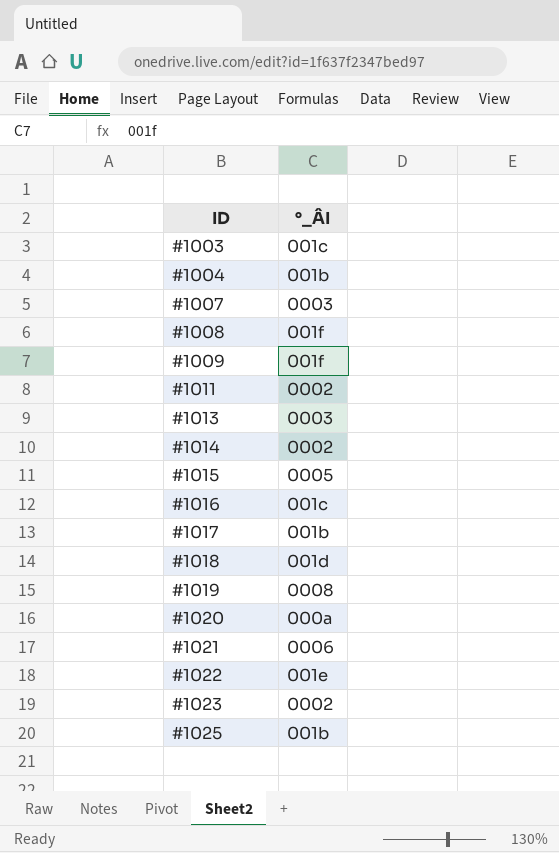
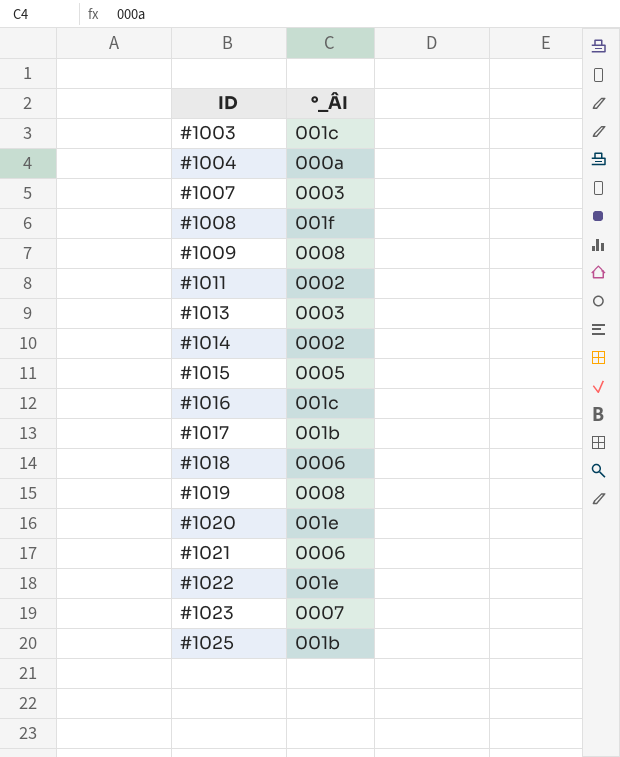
#1004 | °_ÂI: 001b -> 000a
#1009 | °_ÂI: 001f -> 0008
#1018 | °_ÂI: 001d -> 0006
#1020 | °_ÂI: 000a -> 001e
#1023 | °_ÂI: 0002 -> 0007

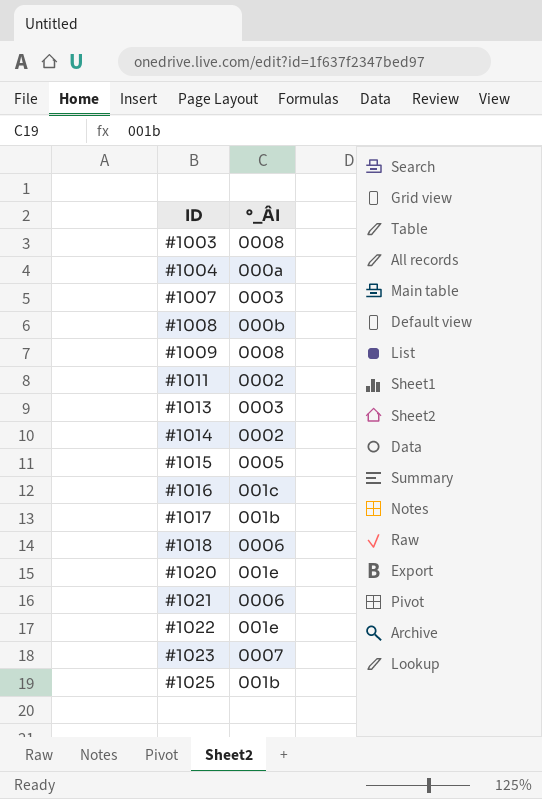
row #1019: 0008 -> none
#1003 | °_ÂI: 001c -> 0008
#1008 | °_ÂI: 001f -> 000b

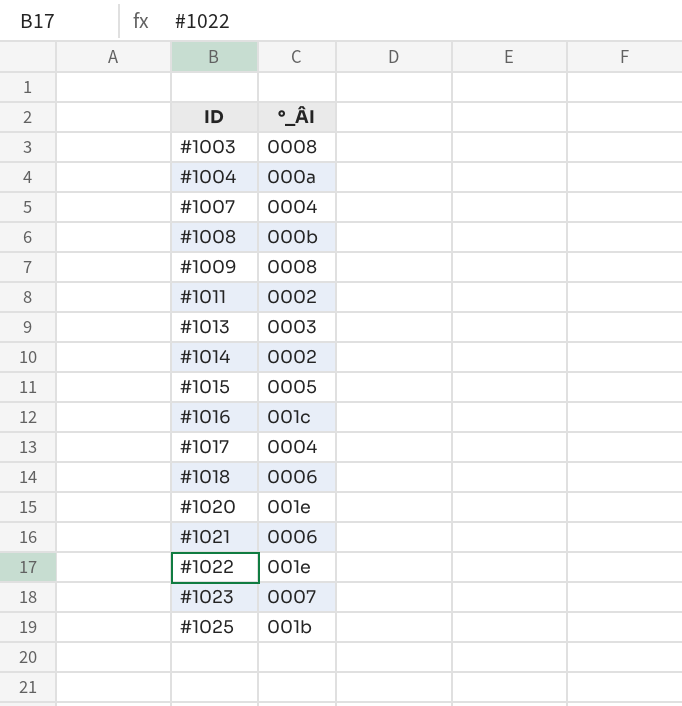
#1007 | °_ÂI: 0003 -> 0004
#1017 | °_ÂI: 001b -> 0004

